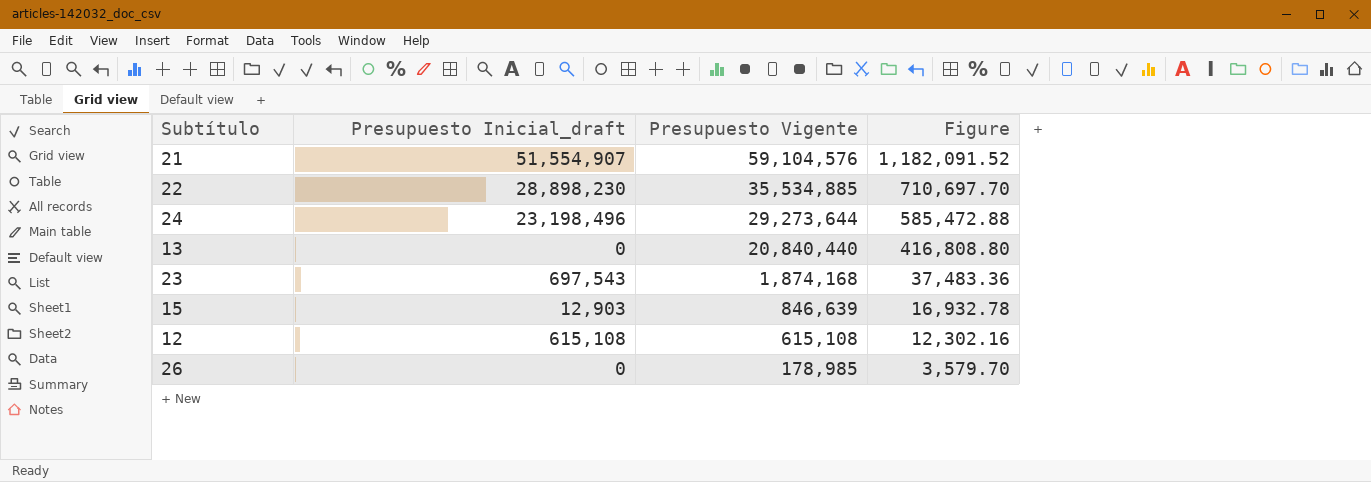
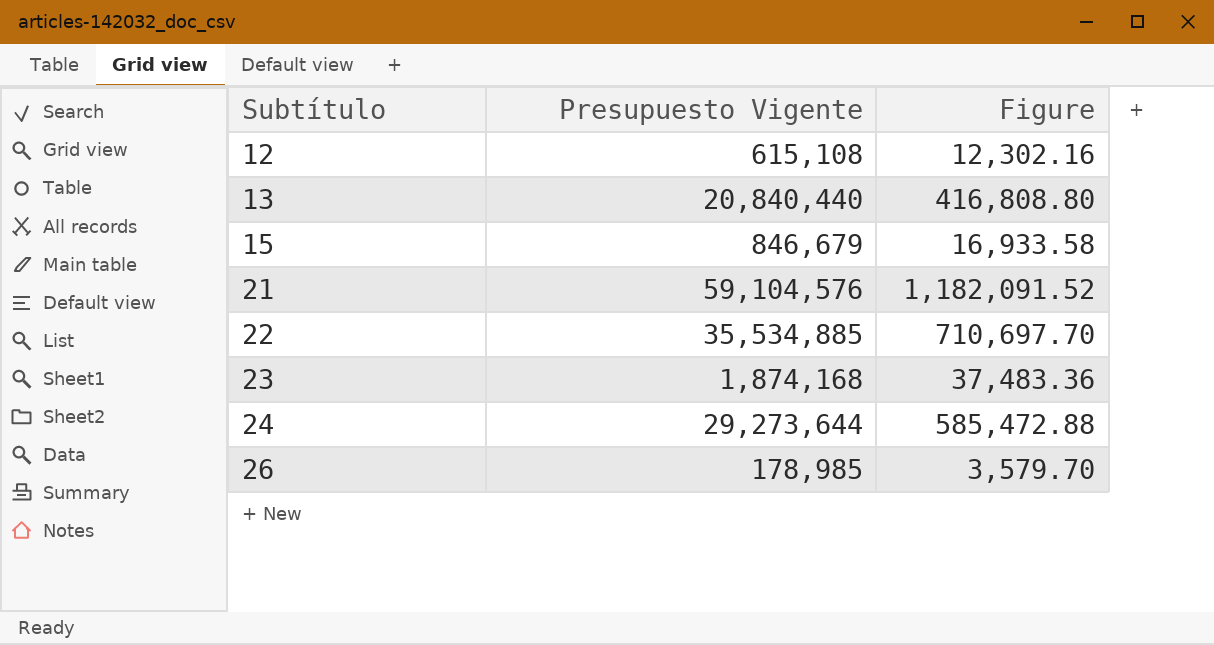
row order: Presupuesto Vigente descending -> Subtítulo ascending
column Presupuesto Inicial_draft | position: 2 -> none
15 | Presupuesto Vigente: 846,639 -> 846,679
15 | Figure: 16,932.78 -> 16,933.58

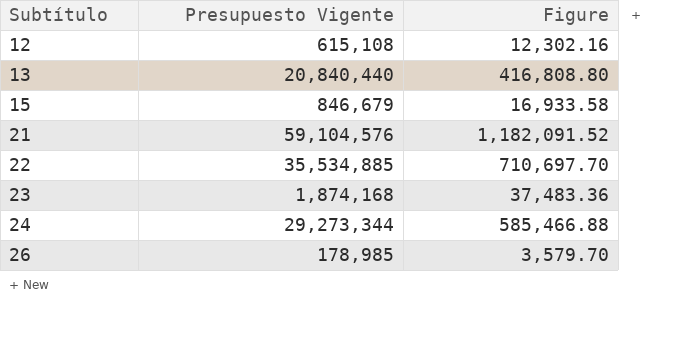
24 | Presupuesto Vigente: 29,273,644 -> 29,273,344
24 | Figure: 585,472.88 -> 585,466.88

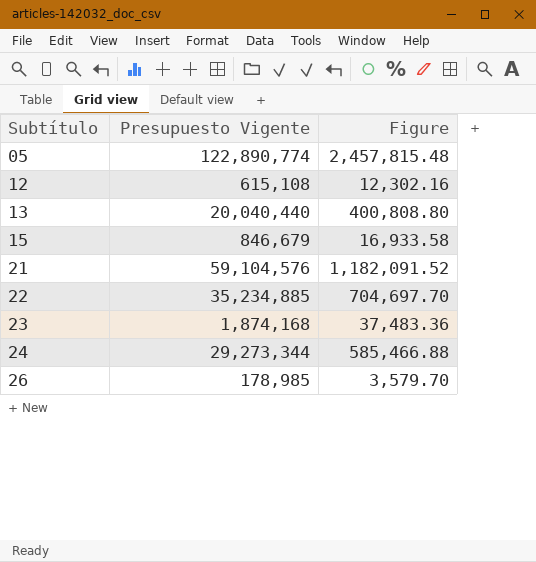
row 05: none -> 122,890,774 | 2,457,815.48
13 | Presupuesto Vigente: 20,840,440 -> 20,040,440
13 | Figure: 416,808.80 -> 400,808.80
22 | Presupuesto Vigente: 35,534,885 -> 35,234,885
22 | Figure: 710,697.70 -> 704,697.70

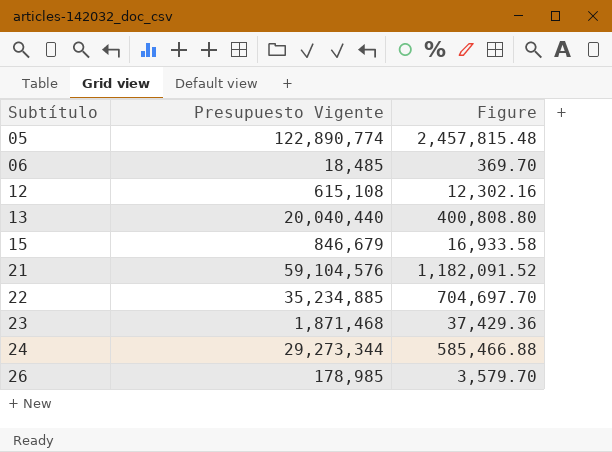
row 06: none -> 18,485 | 369.70
23 | Presupuesto Vigente: 1,874,168 -> 1,871,468
23 | Figure: 37,483.36 -> 37,429.36

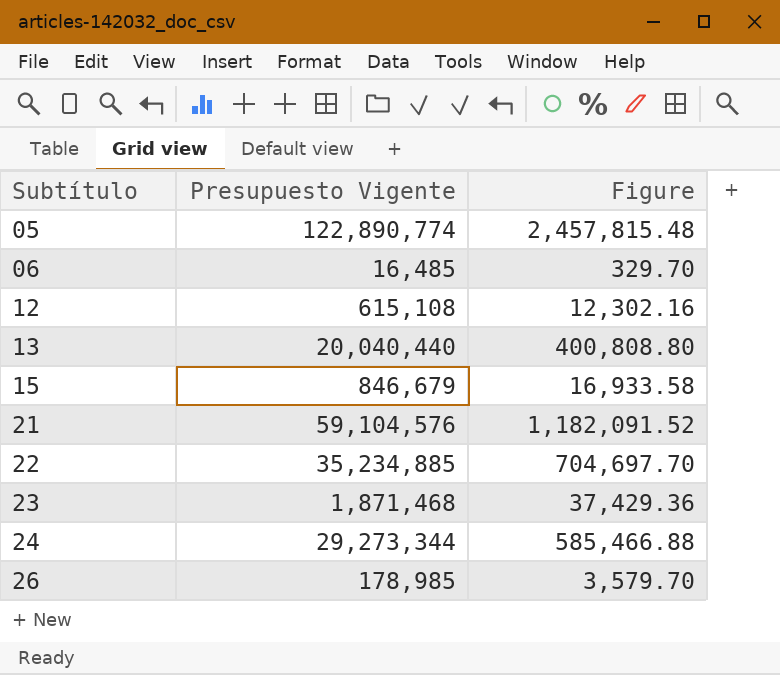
06 | Presupuesto Vigente: 18,485 -> 16,485
06 | Figure: 369.70 -> 329.70

